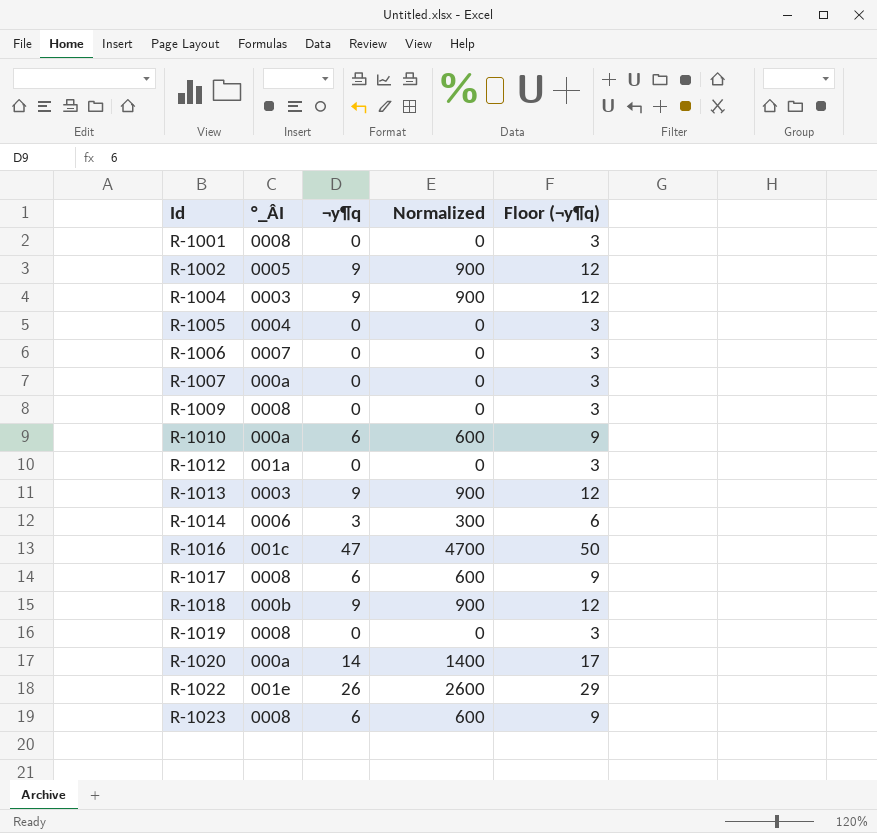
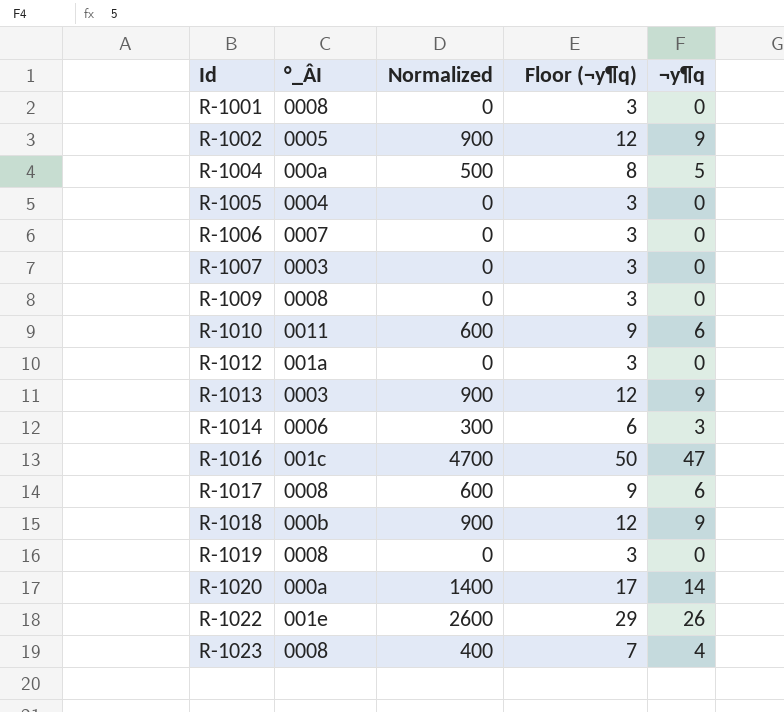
column ¬y¶q | position: 3 -> 5
R-1004 | °_ÂI: 0003 -> 000a
R-1004 | Normalized: 900 -> 500
R-1004 | Floor (¬y¶q): 12 -> 8
R-1004 | ¬y¶q: 9 -> 5
R-1007 | °_ÂI: 000a -> 0003
R-1010 | °_ÂI: 000a -> 0011
R-1023 | Normalized: 600 -> 400
R-1023 | Floor (¬y¶q): 9 -> 7
R-1023 | ¬y¶q: 6 -> 4

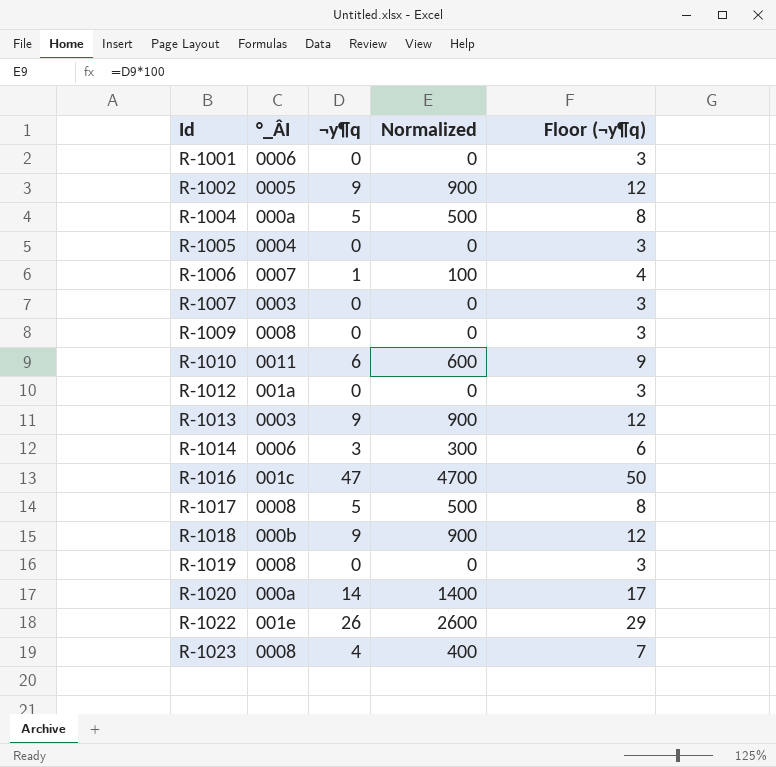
column ¬y¶q | position: 5 -> 3
R-1001 | °_ÂI: 0008 -> 0006
R-1006 | ¬y¶q: 0 -> 1
R-1006 | Normalized: 0 -> 100
R-1006 | Floor (¬y¶q): 3 -> 4
R-1017 | ¬y¶q: 6 -> 5
R-1017 | Normalized: 600 -> 500
R-1017 | Floor (¬y¶q): 9 -> 8

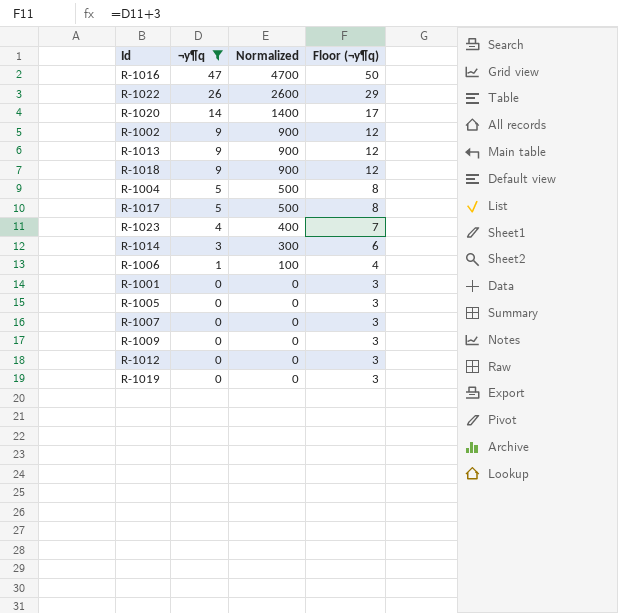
filter: none -> ¬y¶q != 6
row order: Id ascending -> ¬y¶q descending
column °_ÂI | position: 2 -> none

